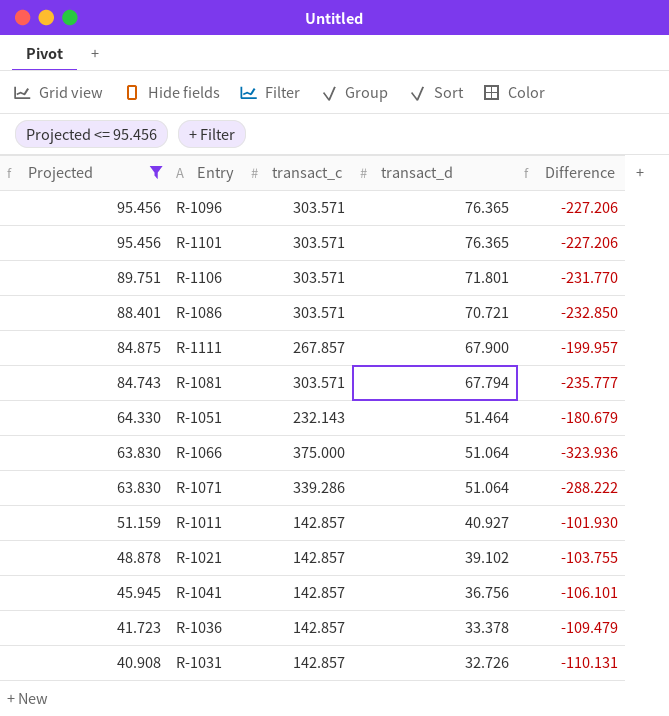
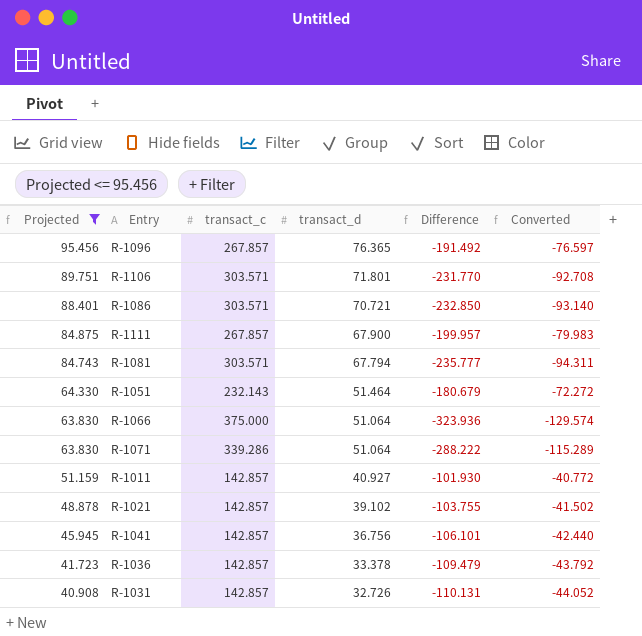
column Converted | formula: none -> [Difference] * 0.4
row R-1101: 95.456 | 303.571 | 76.365 | -227.206 -> none
R-1096 | transact_c: 303.571 -> 267.857
R-1096 | Difference: -227.206 -> -191.492

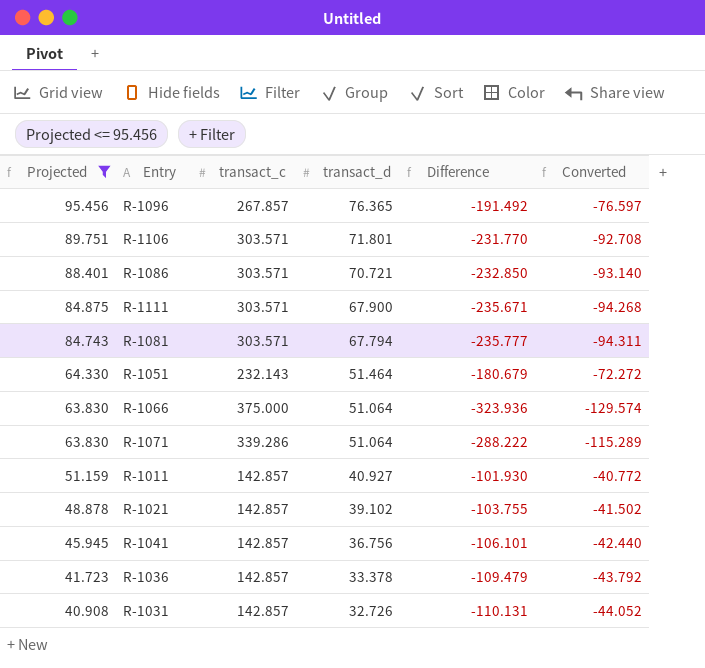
R-1111 | transact_c: 267.857 -> 303.571
R-1111 | Difference: -199.957 -> -235.671
R-1111 | Converted: -79.983 -> -94.268

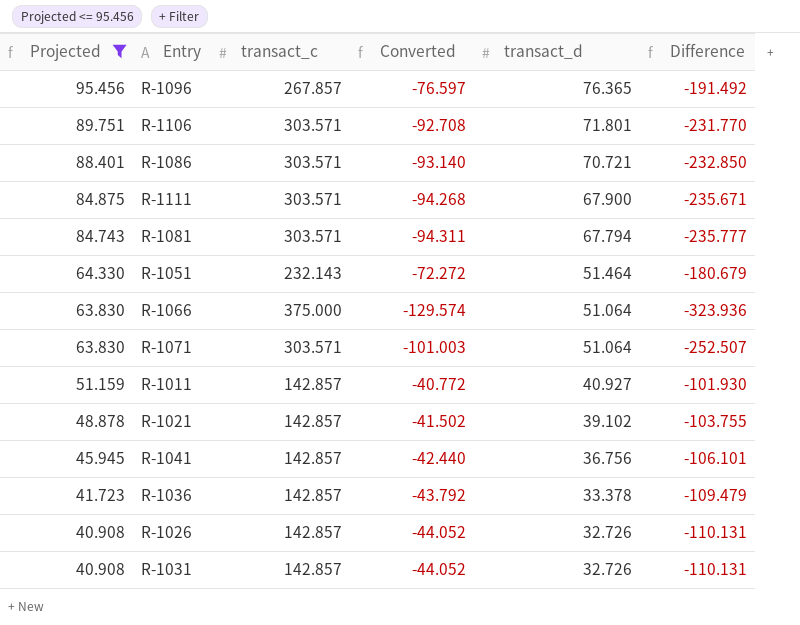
column Converted | position: 6 -> 4
R-1071 | transact_c: 339.286 -> 303.571
R-1071 | Converted: -115.289 -> -101.003
R-1071 | Difference: -288.222 -> -252.507
row R-1026: none -> 40.908 | 142.857 | -44.052 | 32.726 | -110.131

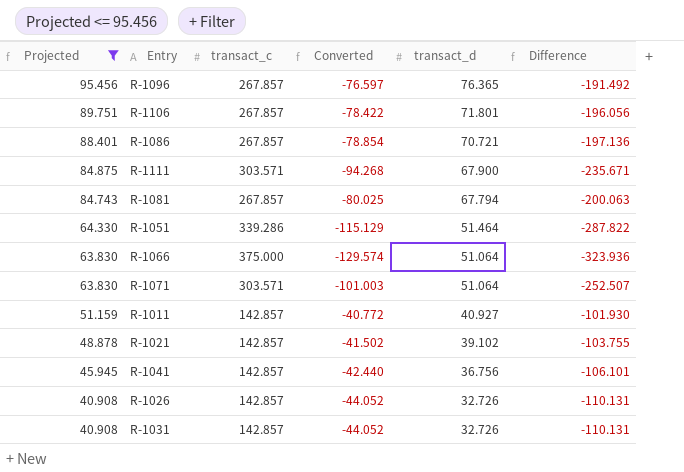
row R-1036: 41.723 | 142.857 | -43.792 | 33.378 | -109.479 -> none
R-1106 | transact_c: 303.571 -> 267.857
R-1106 | Converted: -92.708 -> -78.422
R-1106 | Difference: -231.770 -> -196.056
R-1086 | transact_c: 303.571 -> 267.857
R-1086 | Converted: -93.140 -> -78.854
R-1086 | Difference: -232.850 -> -197.136
R-1081 | transact_c: 303.571 -> 267.857
R-1081 | Converted: -94.311 -> -80.025
R-1081 | Difference: -235.777 -> -200.063
R-1051 | transact_c: 232.143 -> 339.286
R-1051 | Converted: -72.272 -> -115.129
R-1051 | Difference: -180.679 -> -287.822

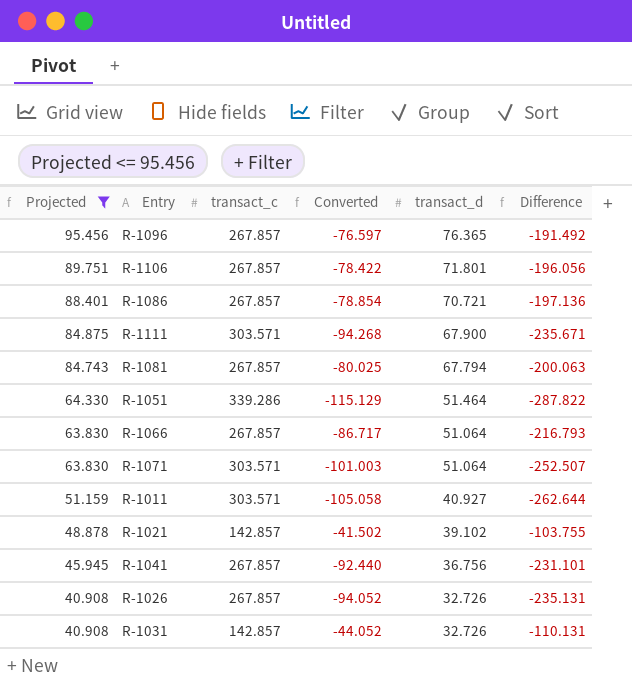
R-1066 | transact_c: 375.000 -> 267.857
R-1066 | Converted: -129.574 -> -86.717
R-1066 | Difference: -323.936 -> -216.793
R-1011 | transact_c: 142.857 -> 303.571
R-1011 | Converted: -40.772 -> -105.058
R-1011 | Difference: -101.930 -> -262.644
R-1041 | transact_c: 142.857 -> 267.857
R-1041 | Converted: -42.440 -> -92.440
R-1041 | Difference: -106.101 -> -231.101
R-1026 | transact_c: 142.857 -> 267.857
R-1026 | Converted: -44.052 -> -94.052
R-1026 | Difference: -110.131 -> -235.131

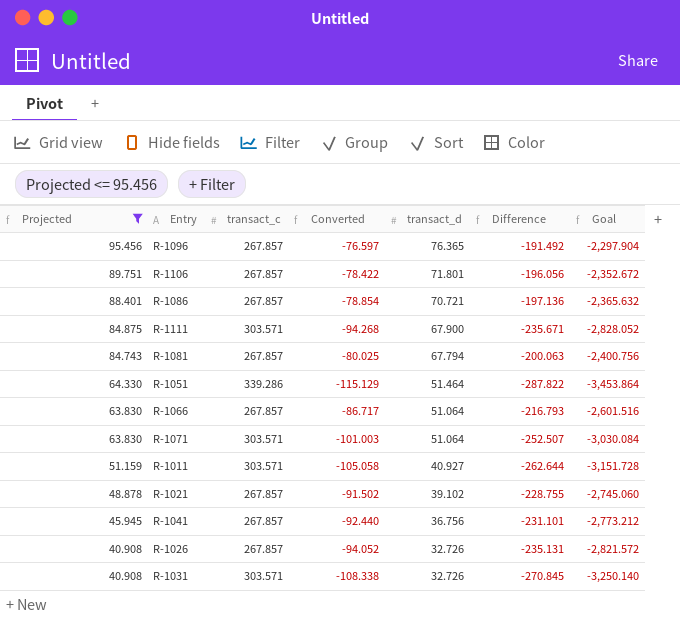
column Goal | formula: none -> [Difference] * 12
R-1021 | transact_c: 142.857 -> 267.857
R-1021 | Converted: -41.502 -> -91.502
R-1021 | Difference: -103.755 -> -228.755
R-1031 | transact_c: 142.857 -> 303.571
R-1031 | Converted: -44.052 -> -108.338
R-1031 | Difference: -110.131 -> -270.845

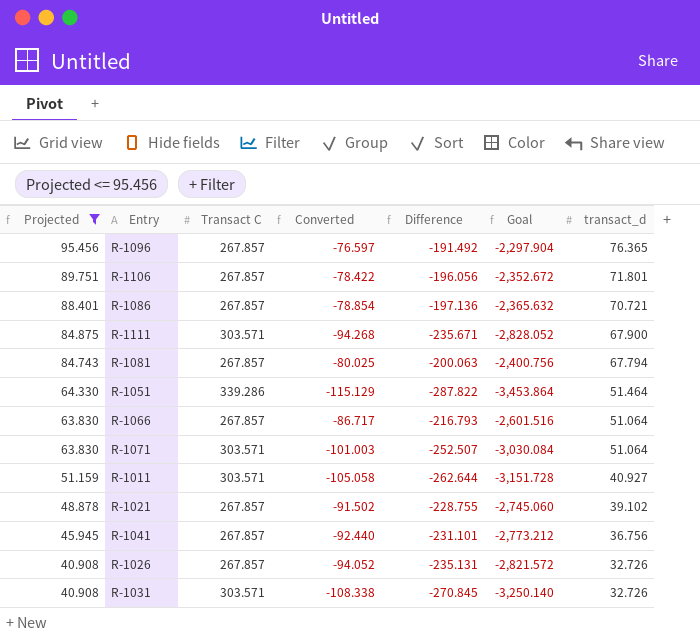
column name: transact_c -> Transact C
column transact_d | position: 5 -> 7

